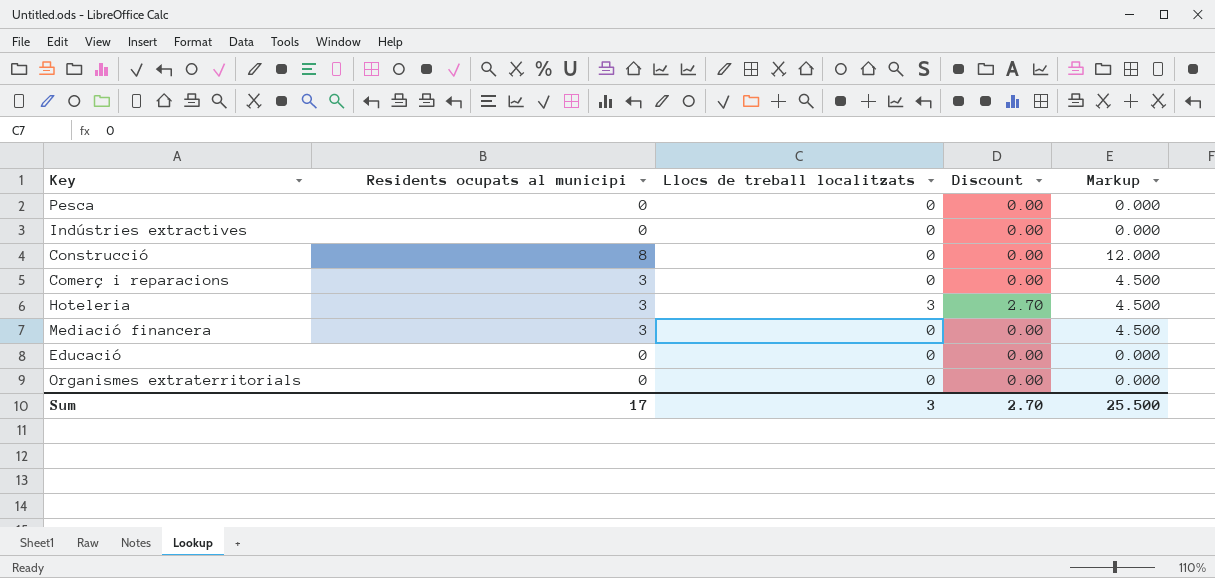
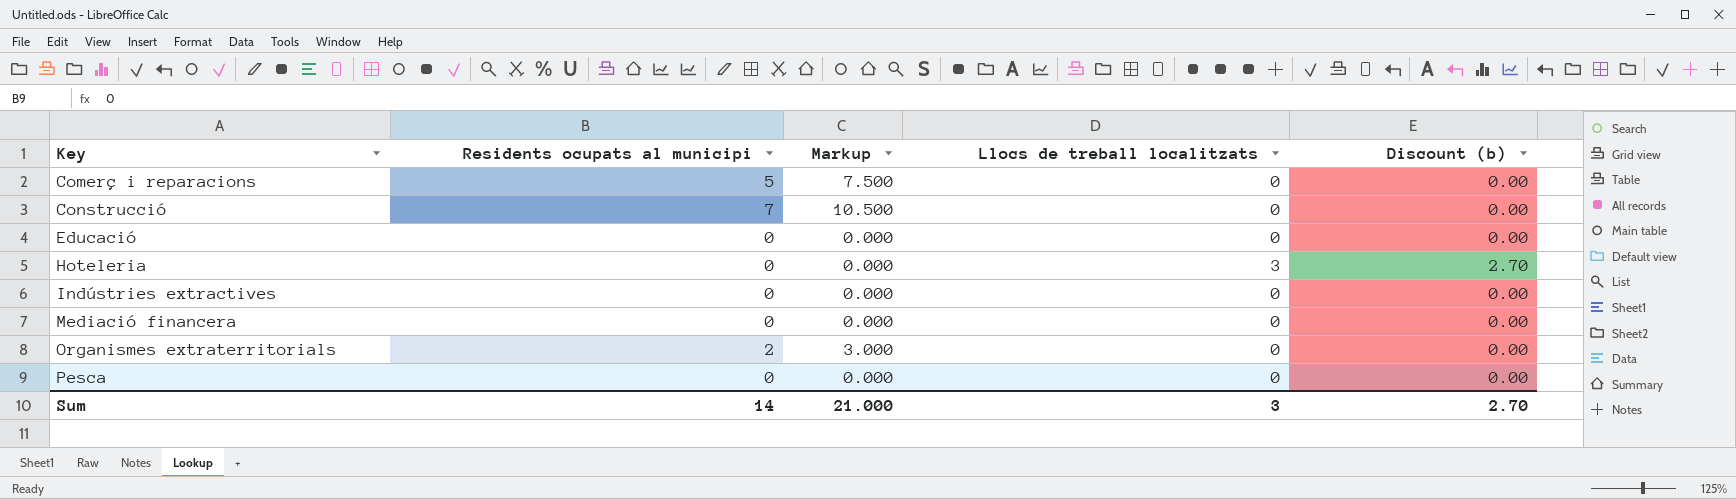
row order: none -> Key ascending
column Markup | position: 5 -> 3
column name: Discount -> Discount (b)
Comerç i reparacions | Residents ocupats al municipi: 3 -> 5
Comerç i reparacions | Markup: 4.500 -> 7.500
Construcció | Residents ocupats al municipi: 8 -> 7
Construcció | Markup: 12.000 -> 10.500
Hoteleria | Residents ocupats al municipi: 3 -> 0
Hoteleria | Markup: 4.500 -> 0.000
Mediació financera | Residents ocupats al municipi: 3 -> 0
Mediació financera | Markup: 4.500 -> 0.000
Organismes extraterritorials | Residents ocupats al municipi: 0 -> 2
Organismes extraterritorials | Markup: 0.000 -> 3.000
Sum | Residents ocupats al municipi: 17 -> 14
Sum | Markup: 25.500 -> 21.000

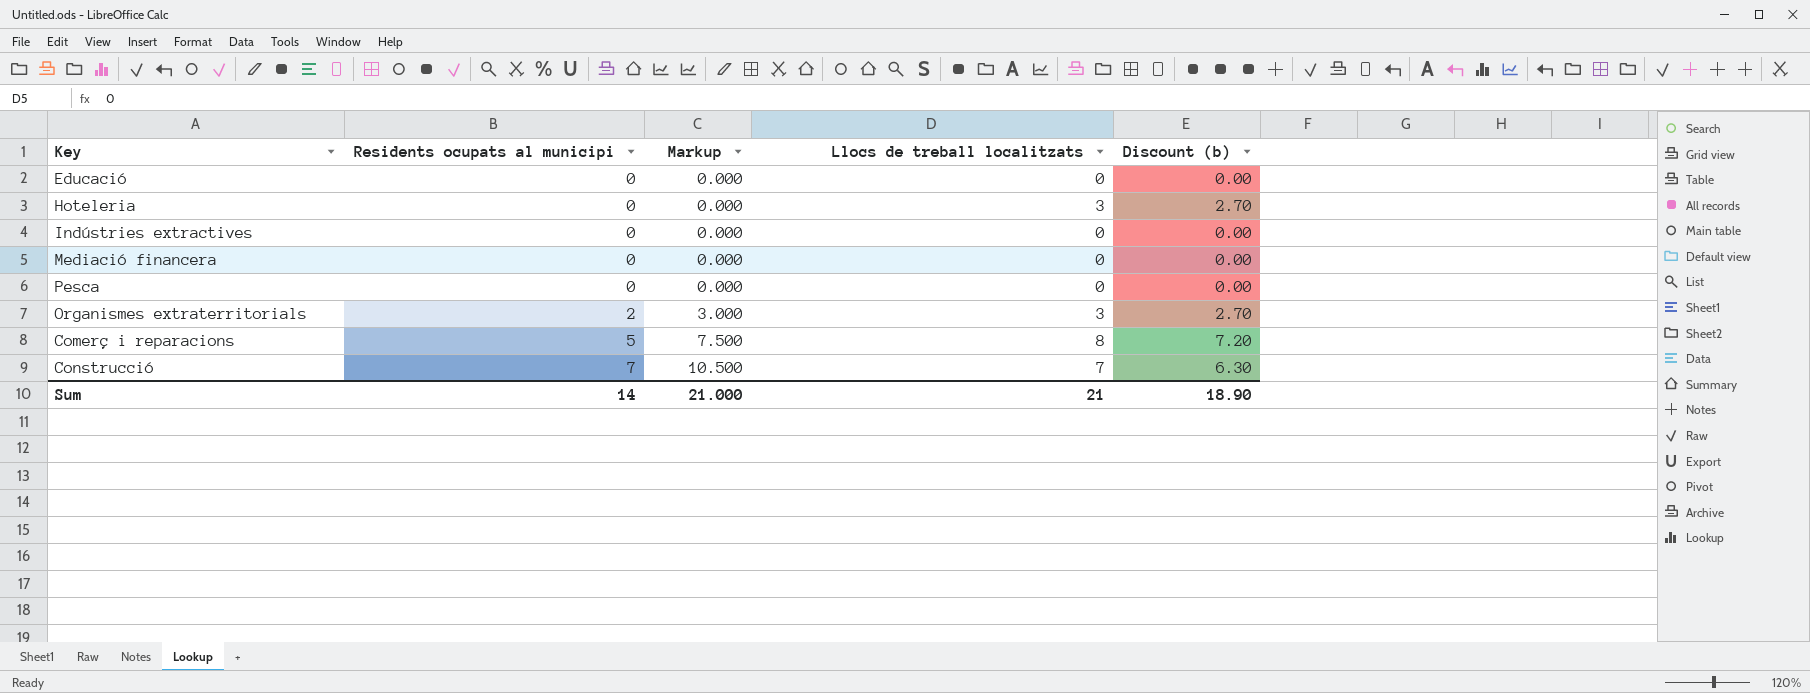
row order: Key ascending -> Residents ocupats al municipi ascending
Organismes extraterritorials | Llocs de treball localitzats: 0 -> 3
Organismes extraterritorials | Discount (b): 0.00 -> 2.70
Comerç i reparacions | Llocs de treball localitzats: 0 -> 8
Comerç i reparacions | Discount (b): 0.00 -> 7.20
Construcció | Llocs de treball localitzats: 0 -> 7
Construcció | Discount (b): 0.00 -> 6.30
Sum | Llocs de treball localitzats: 3 -> 21
Sum | Discount (b): 2.70 -> 18.90

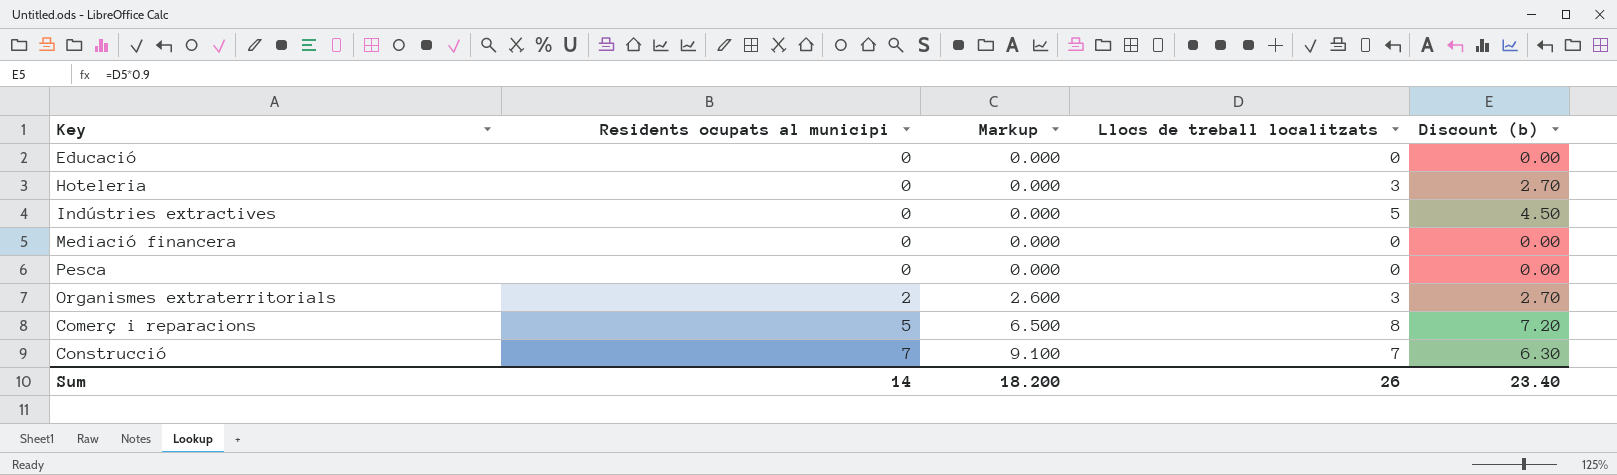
column Markup | formula: [Residents ocupats al municipi] * 1.5 -> [Residents ocupats al municipi] * 1.3
Indústries extractives | Llocs de treball localitzats: 0 -> 5
Indústries extractives | Discount (b): 0.00 -> 4.50
Sum | Markup: 21.000 -> 18.200
Sum | Llocs de treball localitzats: 21 -> 26
Sum | Discount (b): 18.90 -> 23.40

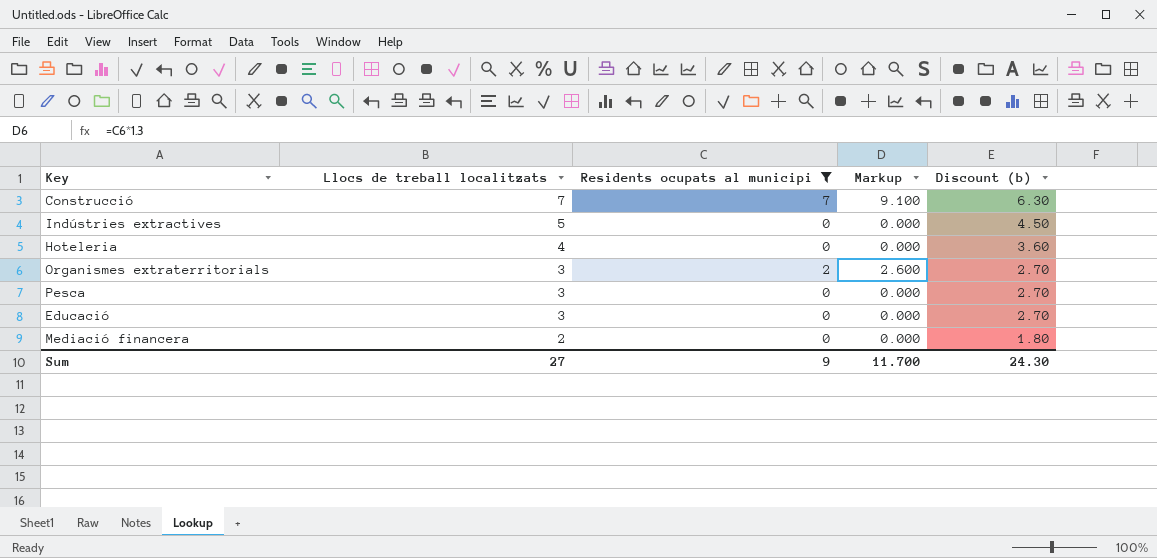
filter: none -> Residents ocupats al municipi != 5
row order: Residents ocupats al municipi ascending -> Llocs de treball localitzats descending
column Llocs de treball localitzats | position: 4 -> 2
Hoteleria | Llocs de treball localitzats: 3 -> 4
Hoteleria | Discount (b): 2.70 -> 3.60
Pesca | Llocs de treball localitzats: 0 -> 3
Pesca | Discount (b): 0.00 -> 2.70
Educació | Llocs de treball localitzats: 0 -> 3
Educació | Discount (b): 0.00 -> 2.70
Mediació financera | Llocs de treball localitzats: 0 -> 2
Mediació financera | Discount (b): 0.00 -> 1.80
Sum | Llocs de treball localitzats: 26 -> 27
Sum | Residents ocupats al municipi: 14 -> 9
Sum | Markup: 18.200 -> 11.700
Sum | Discount (b): 23.40 -> 24.30

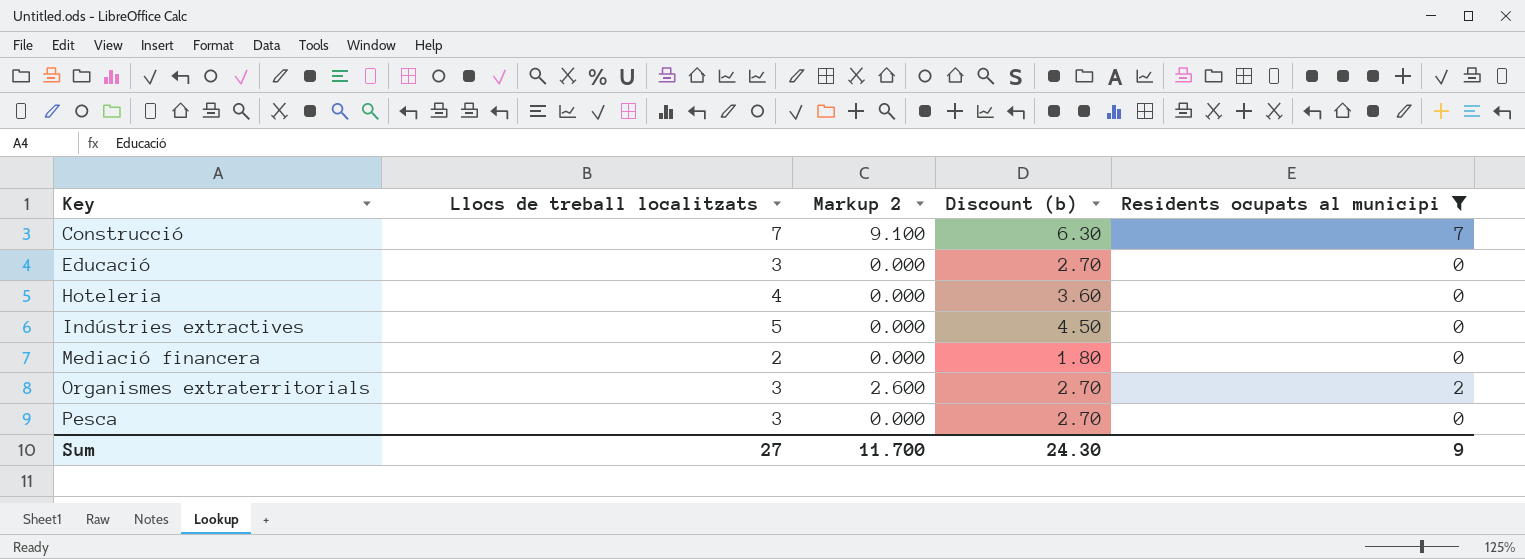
row order: Llocs de treball localitzats descending -> Key ascending
column name: Markup -> Markup 2
column Residents ocupats al municipi | position: 3 -> 5

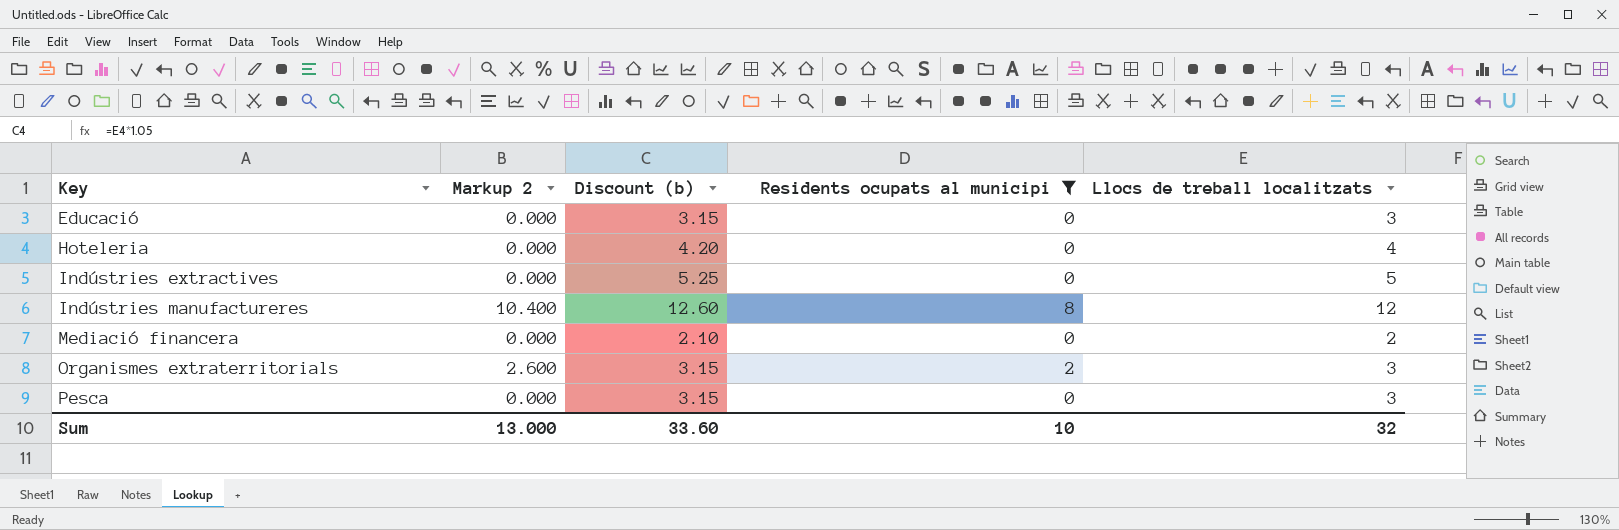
column Discount (b) | formula: [Llocs de treball localitzats] * 0.9 -> [Llocs de treball localitzats] * 1.05
column Llocs de treball localitzats | position: 2 -> 5
row Construcció: 7 | 9.100 | 6.30 | 7 -> none
row Indústries manufactureres: none -> 10.400 | 12.60 | 8 | 12
Sum | Markup 2: 11.700 -> 13.000
Sum | Discount (b): 24.30 -> 33.60
Sum | Residents ocupats al municipi: 9 -> 10
Sum | Llocs de treball localitzats: 27 -> 32

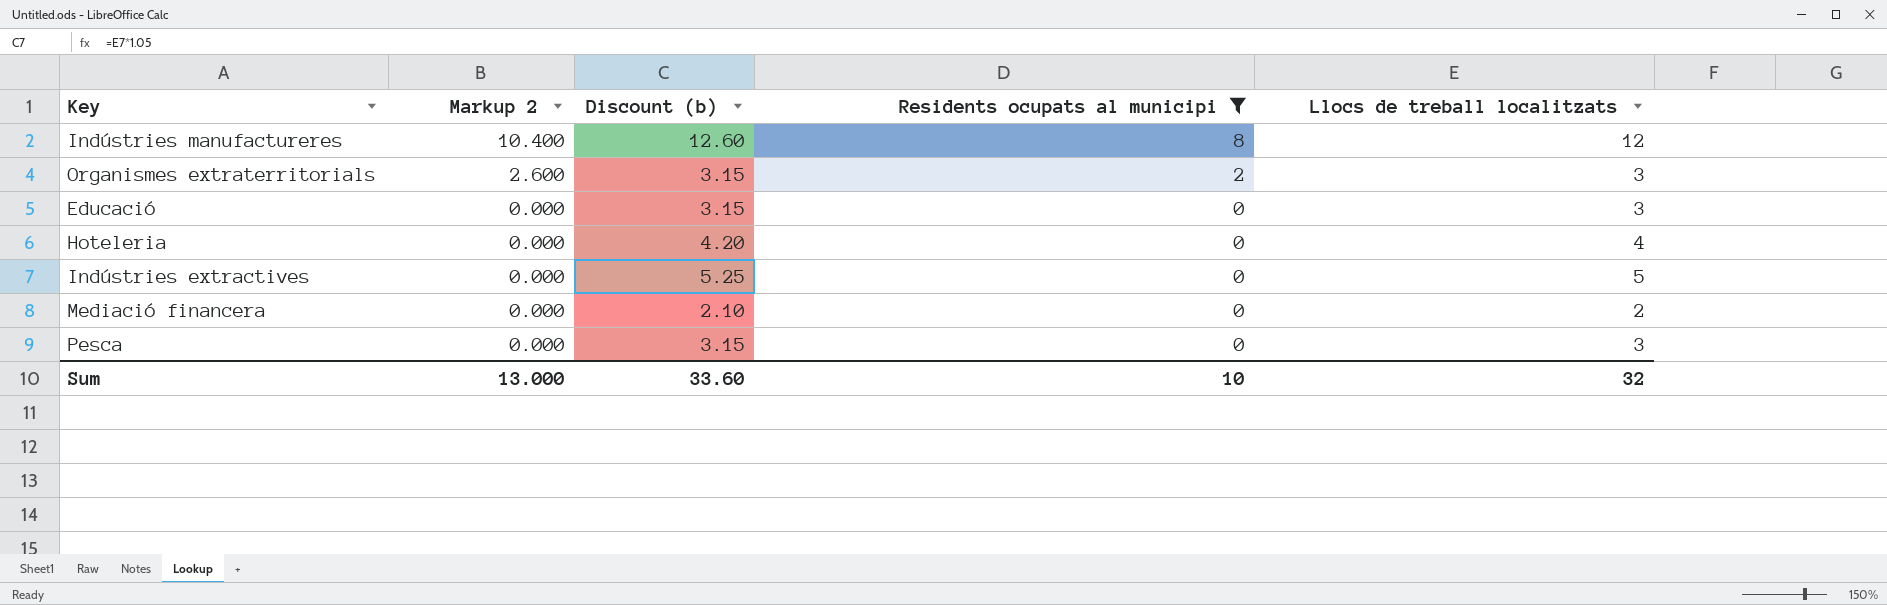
row order: Key ascending -> Markup 2 descending

